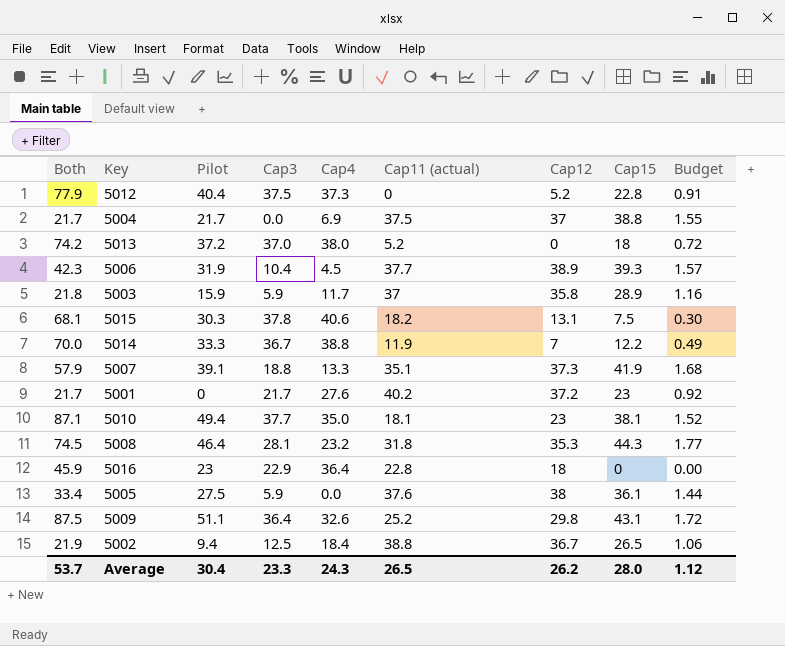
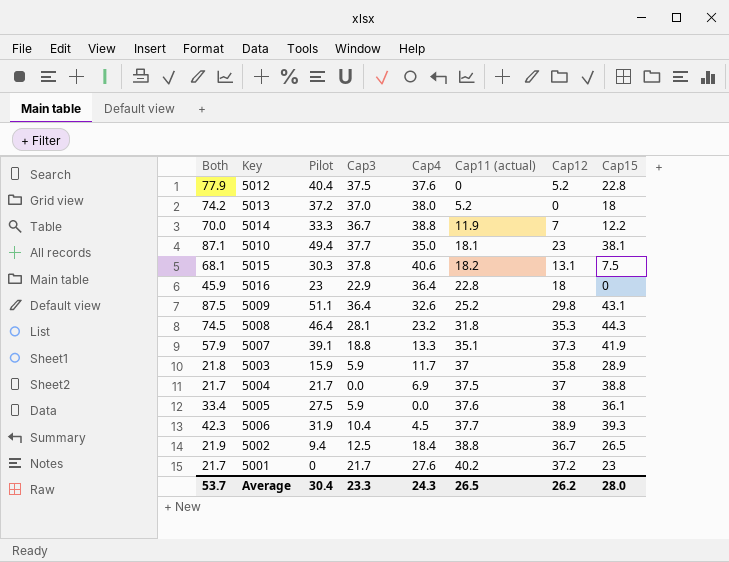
row order: none -> Cap11 (actual) ascending
column Budget | formula: [Cap15] * 0.04 -> none
5012 | Cap4: 37.3 -> 37.6

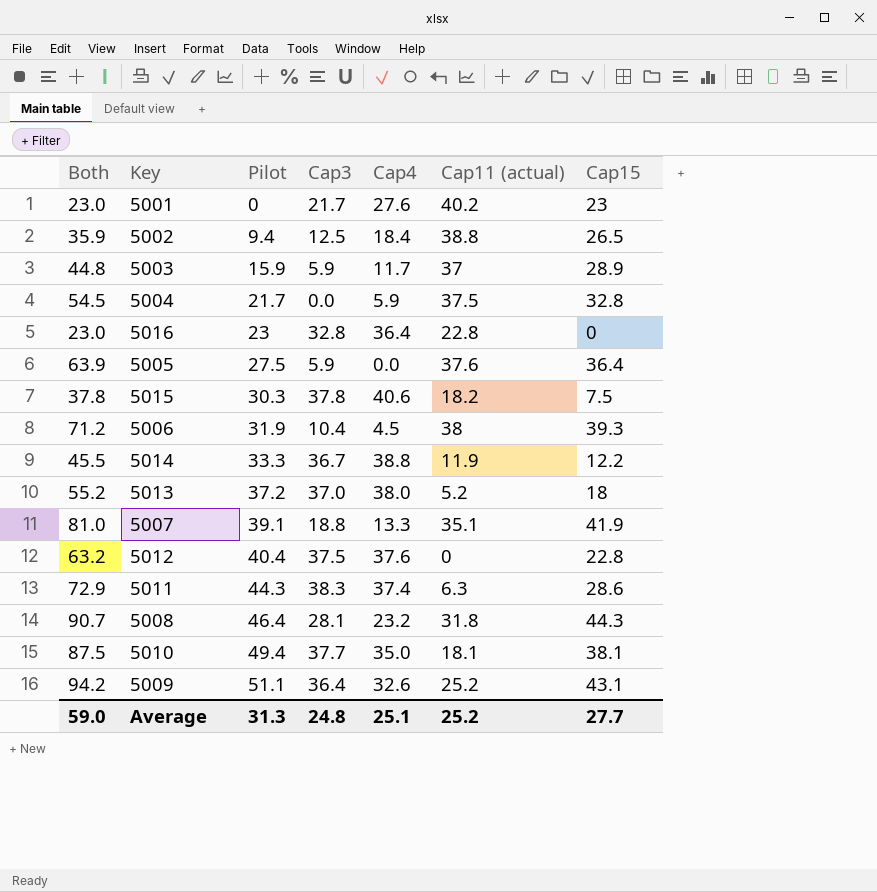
row order: Cap11 (actual) ascending -> Pilot ascending
column Cap12 | position: 7 -> none
column Both | formula: [Pilot] + [Cap3] -> [Pilot] + [Cap15]
5004 | Cap4: 6.9 -> 5.9
5004 | Cap15: 38.8 -> 32.8
5016 | Cap3: 22.9 -> 32.8
5005 | Cap15: 36.1 -> 36.4
5006 | Cap11 (actual): 37.7 -> 38
row 5011: none -> 72.9 | 44.3 | 38.3 | 37.4 | 6.3 | 28.6
Average | Both: 53.7 -> 59.0
Average | Pilot: 30.4 -> 31.3
Average | Cap3: 23.3 -> 24.8
Average | Cap4: 24.3 -> 25.1
Average | Cap11 (actual): 26.5 -> 25.2
Average | Cap15: 28.0 -> 27.7

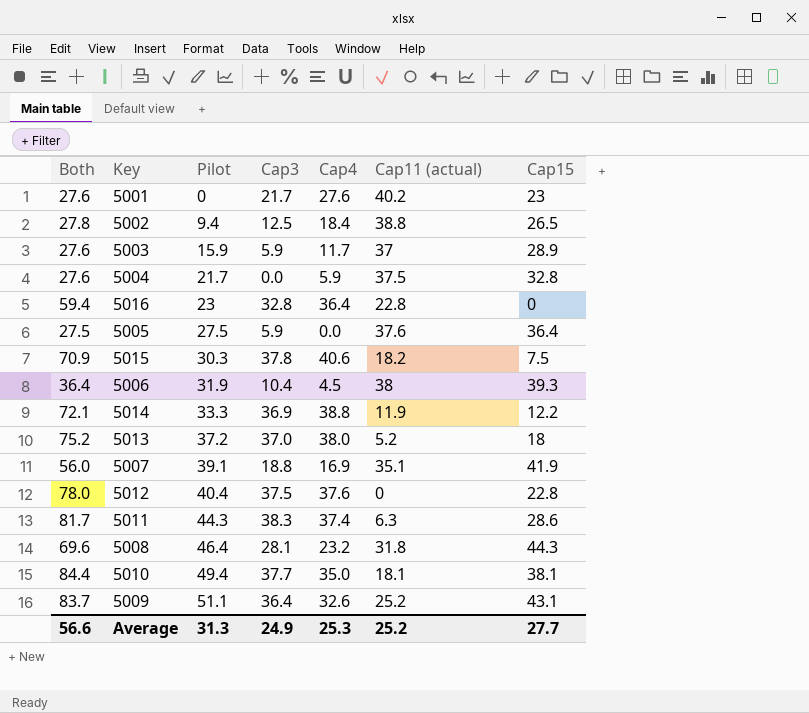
column Both | formula: [Pilot] + [Cap15] -> [Pilot] + [Cap4]
5014 | Cap3: 36.7 -> 36.9
5007 | Cap4: 13.3 -> 16.9
Average | Both: 59.0 -> 56.6
Average | Cap3: 24.8 -> 24.9
Average | Cap4: 25.1 -> 25.3

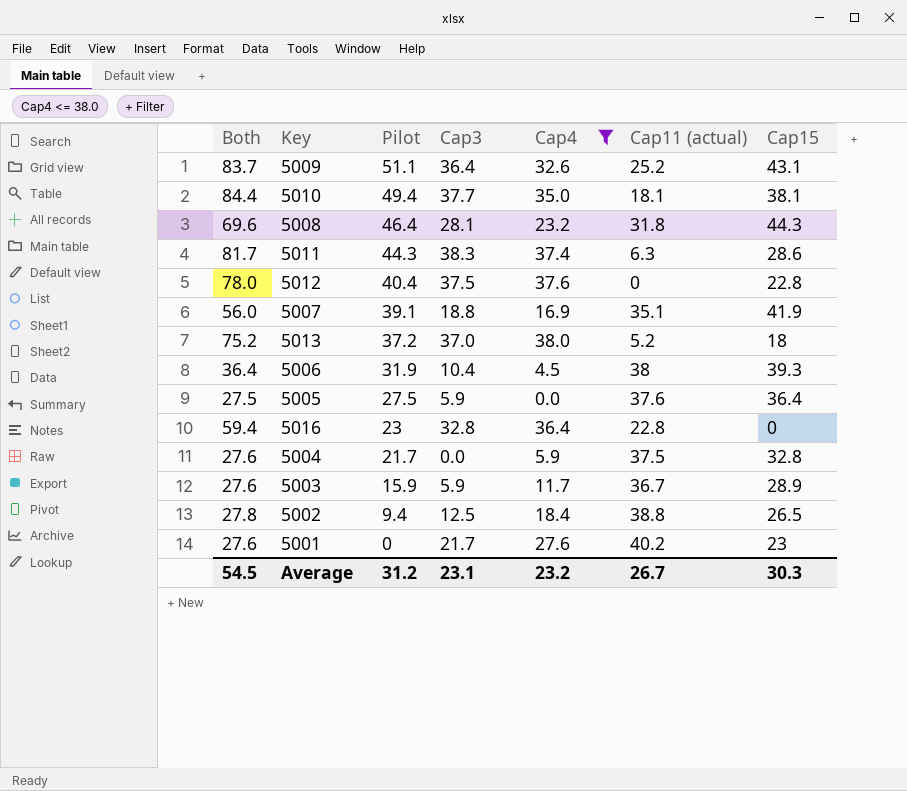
filter: none -> Cap4 <= 38.0
row order: Pilot ascending -> Pilot descending
5003 | Cap11 (actual): 37 -> 36.7
Average | Both: 56.6 -> 54.5
Average | Pilot: 31.3 -> 31.2
Average | Cap3: 24.9 -> 23.1
Average | Cap4: 25.3 -> 23.2
Average | Cap11 (actual): 25.2 -> 26.7
Average | Cap15: 27.7 -> 30.3

